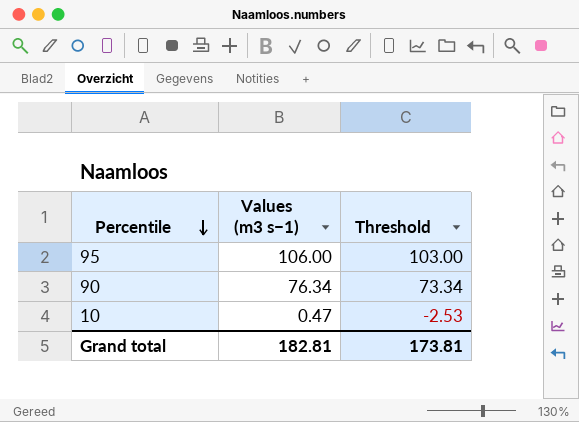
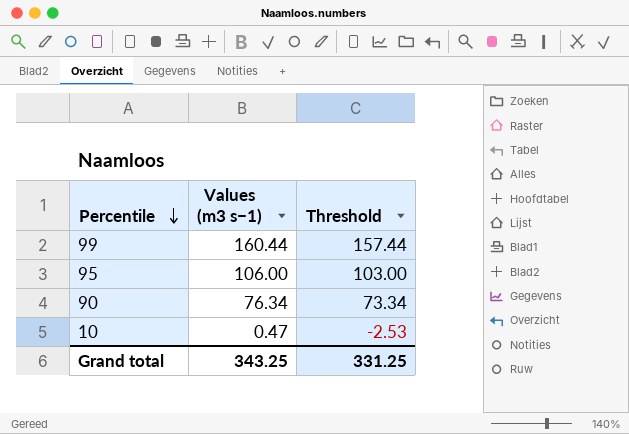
row 99: none -> 160.44 | 157.44
Grand total | Values (m3 s−1): 182.81 -> 343.25
Grand total | Threshold: 173.81 -> 331.25

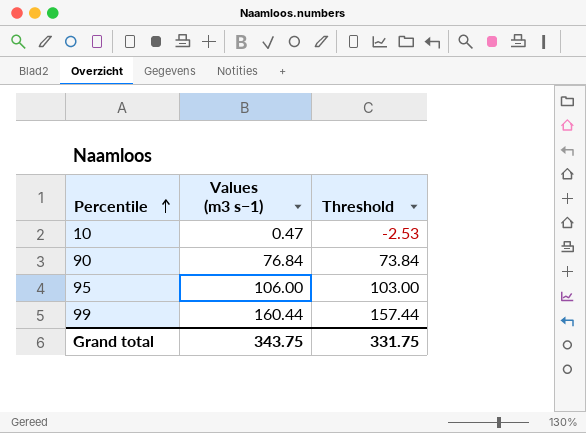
row order: Percentile descending -> Percentile ascending
90 | Values (m3 s−1): 76.34 -> 76.84
90 | Threshold: 73.34 -> 73.84
Grand total | Values (m3 s−1): 343.25 -> 343.75
Grand total | Threshold: 331.25 -> 331.75

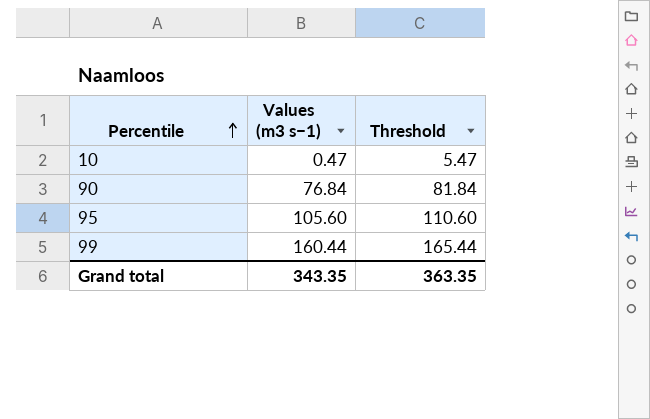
column Threshold | formula: [Values (m3 s−1)] - 3 -> [Values (m3 s−1)] + 5
95 | Values (m3 s−1): 106.00 -> 105.60
Grand total | Values (m3 s−1): 343.75 -> 343.35
Grand total | Threshold: 331.75 -> 363.35

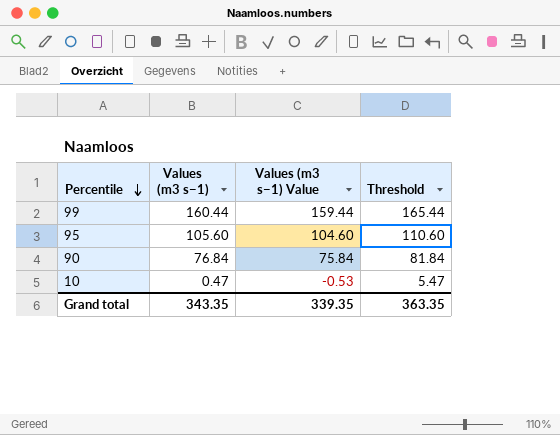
row order: Percentile ascending -> Percentile descending
column Values (m3 s−1) Value | formula: none -> [Values (m3 s−1)] - 1

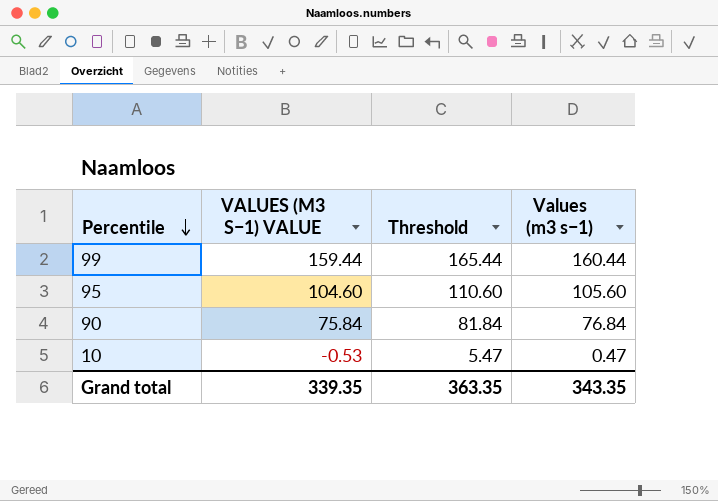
column name: Values (m3 s−1) Value -> VALUES (M3 S−1) VALUE
column Values (m3 s−1) | position: 2 -> 4

